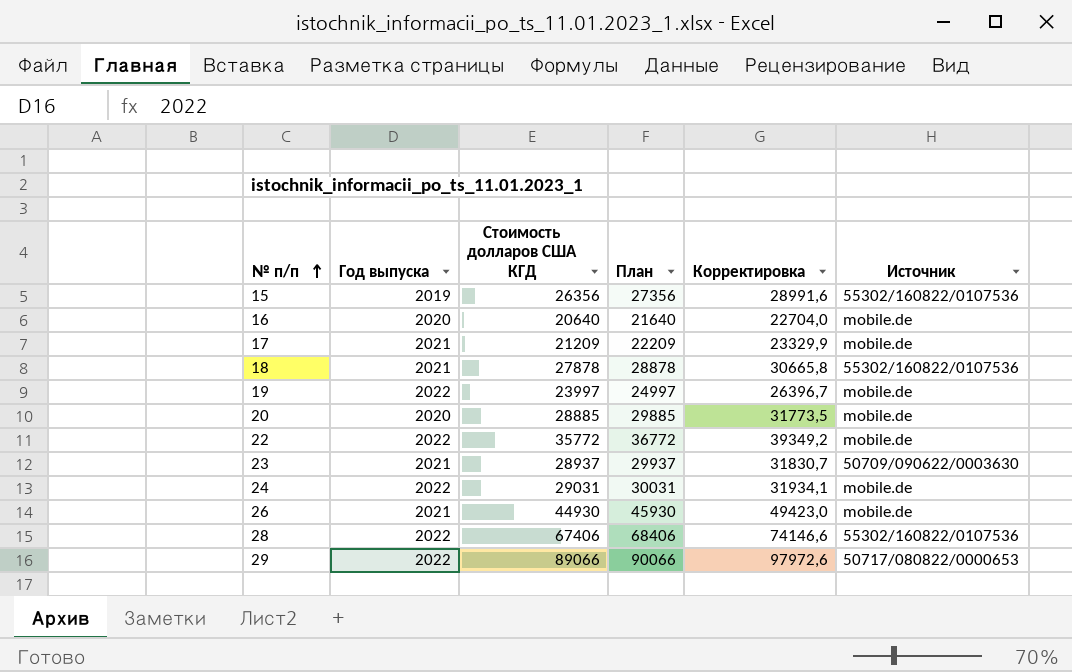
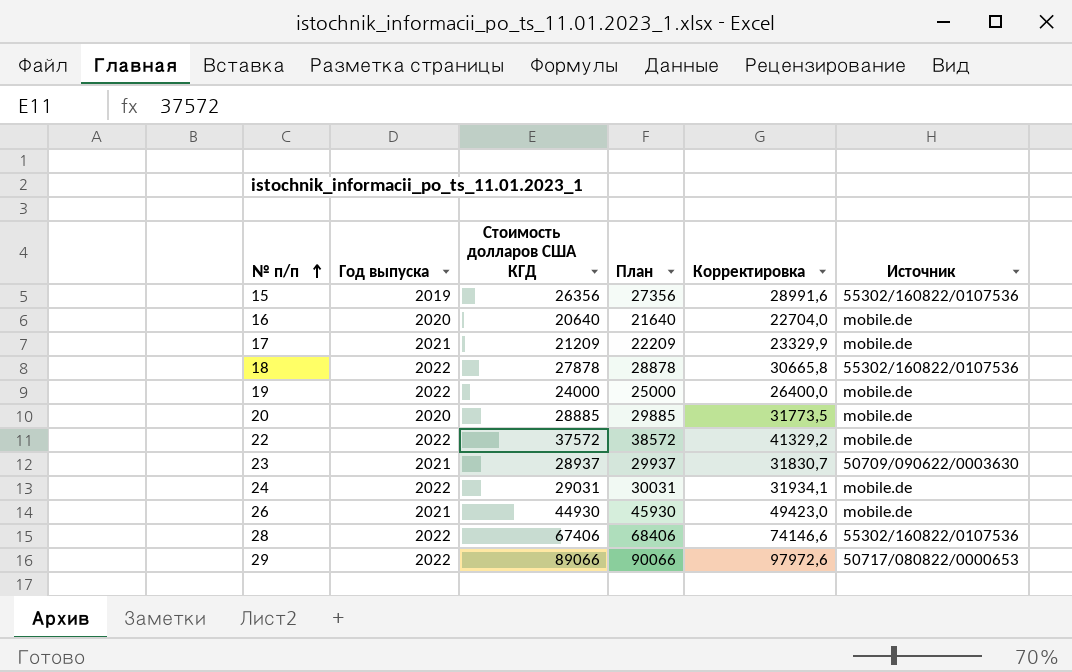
18 | Год выпуска: 2021 -> 2022
19 | Стоимость долларов США КГД: 23997 -> 24000
19 | План: 24997 -> 25000
19 | Корректировка: 26396,7 -> 26400,0
22 | Стоимость долларов США КГД: 35772 -> 37572
22 | План: 36772 -> 38572
22 | Корректировка: 39349,2 -> 41329,2

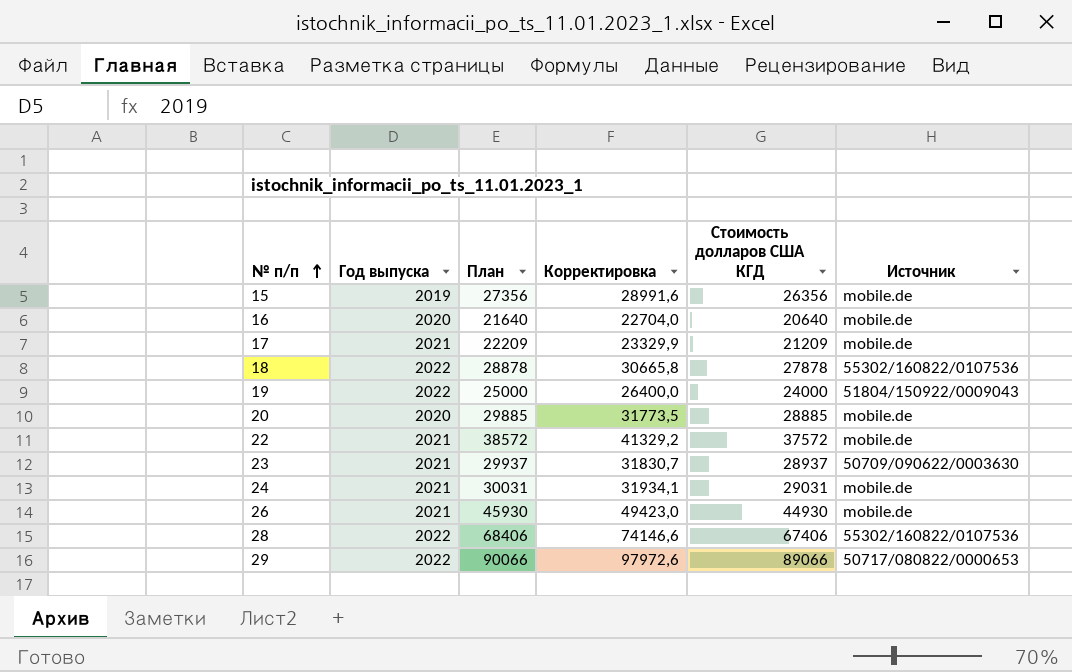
column Стоимость долларов США КГД | position: 3 -> 5
15 | Источник: 55302/160822/0107536 -> mobile.de
19 | Источник: mobile.de -> 51804/150922/0009043
22 | Год выпуска: 2022 -> 2021
24 | Год выпуска: 2022 -> 2021

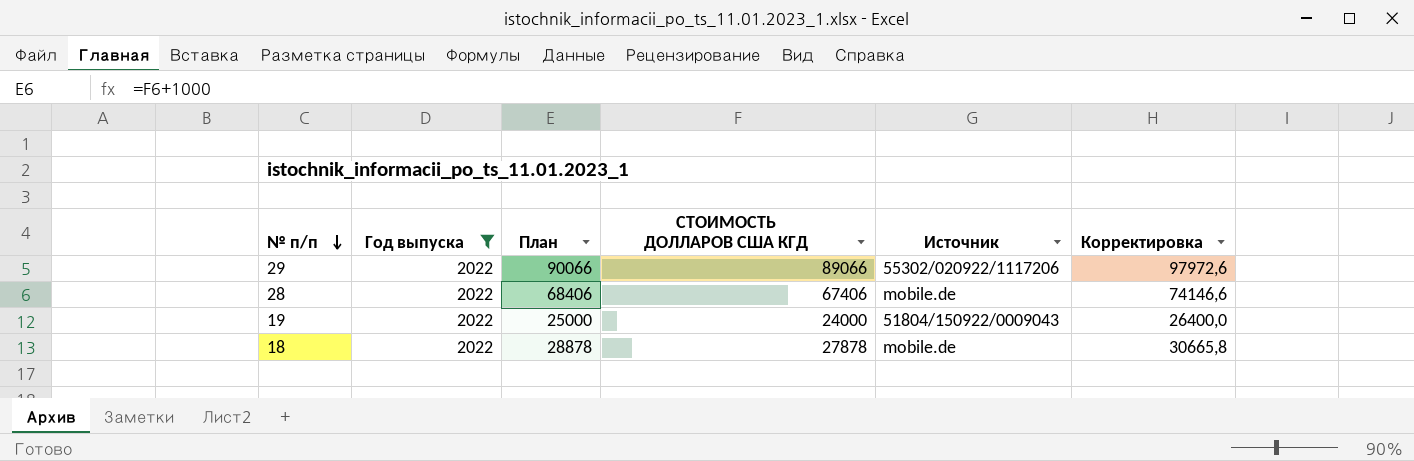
filter: none -> Год выпуска = 2022
row order: № п/п ascending -> № п/п descending
column name: Стоимость долларов США КГД -> СТОИМОСТЬ ДОЛЛАРОВ США КГД
column Корректировка | position: 4 -> 6
29 | Источник: 50717/080822/0000653 -> 55302/020922/1117206
28 | Источник: 55302/160822/0107536 -> mobile.de
18 | Источник: 55302/160822/0107536 -> mobile.de

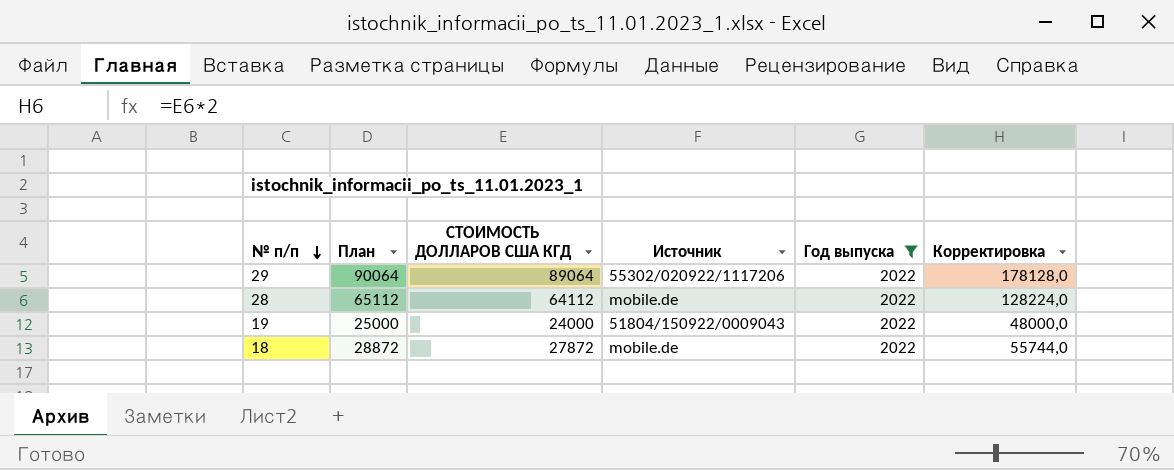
column Год выпуска | position: 2 -> 5
column Корректировка | formula: [СТОИМОСТЬ ДОЛЛАРОВ США КГД] * 1,1 -> [СТОИМОСТЬ ДОЛЛАРОВ США КГД] * 2
29 | План: 90066 -> 90064
29 | СТОИМОСТЬ ДОЛЛАРОВ США КГД: 89066 -> 89064
28 | План: 68406 -> 65112
28 | СТОИМОСТЬ ДОЛЛАРОВ США КГД: 67406 -> 64112
18 | План: 28878 -> 28872
18 | СТОИМОСТЬ ДОЛЛАРОВ США КГД: 27878 -> 27872

